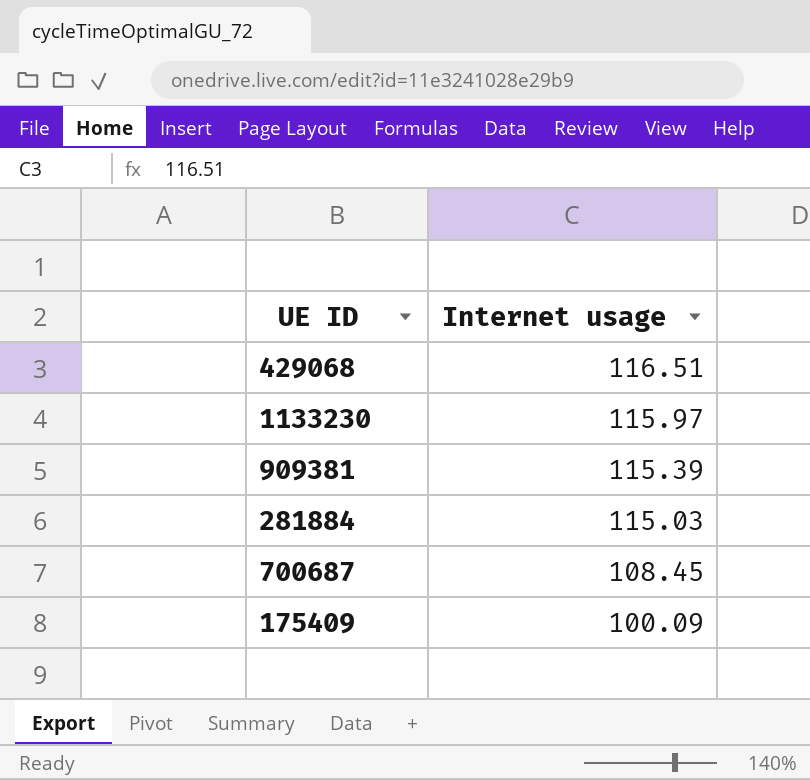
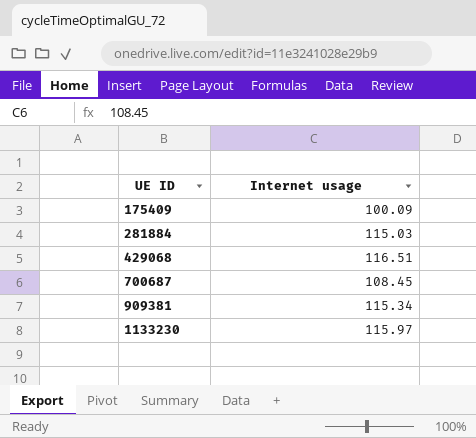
row order: Internet usage descending -> UE ID ascending
909381 | Internet usage: 115.39 -> 115.34

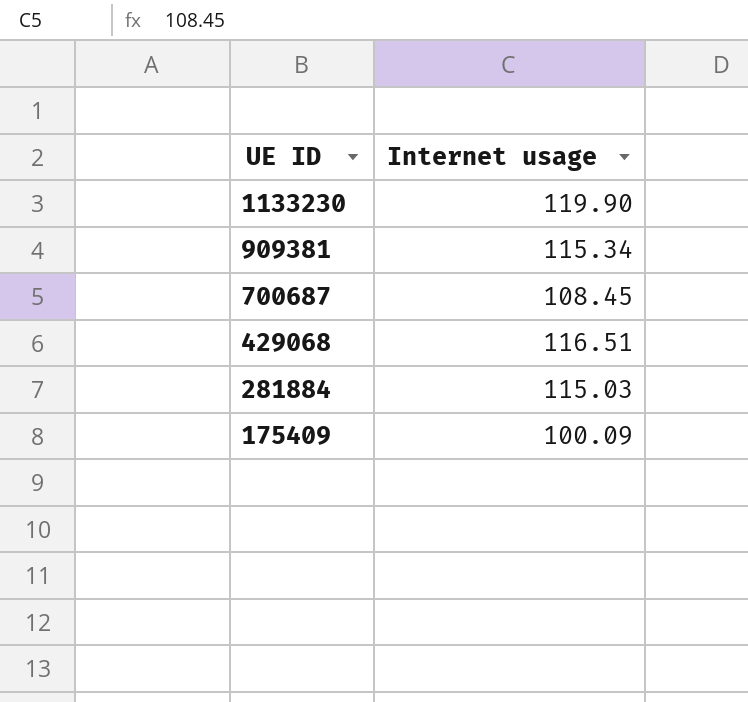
row order: UE ID ascending -> UE ID descending
1133230 | Internet usage: 115.97 -> 119.90

